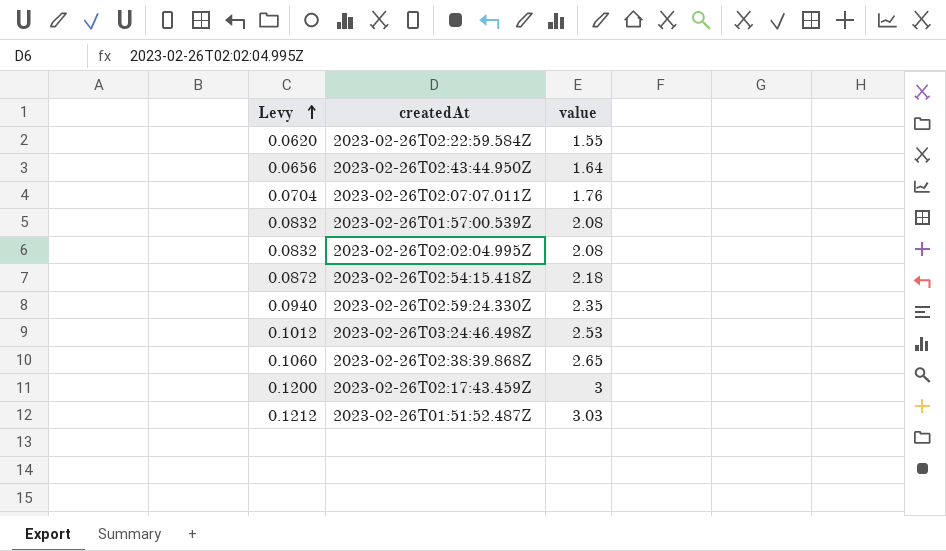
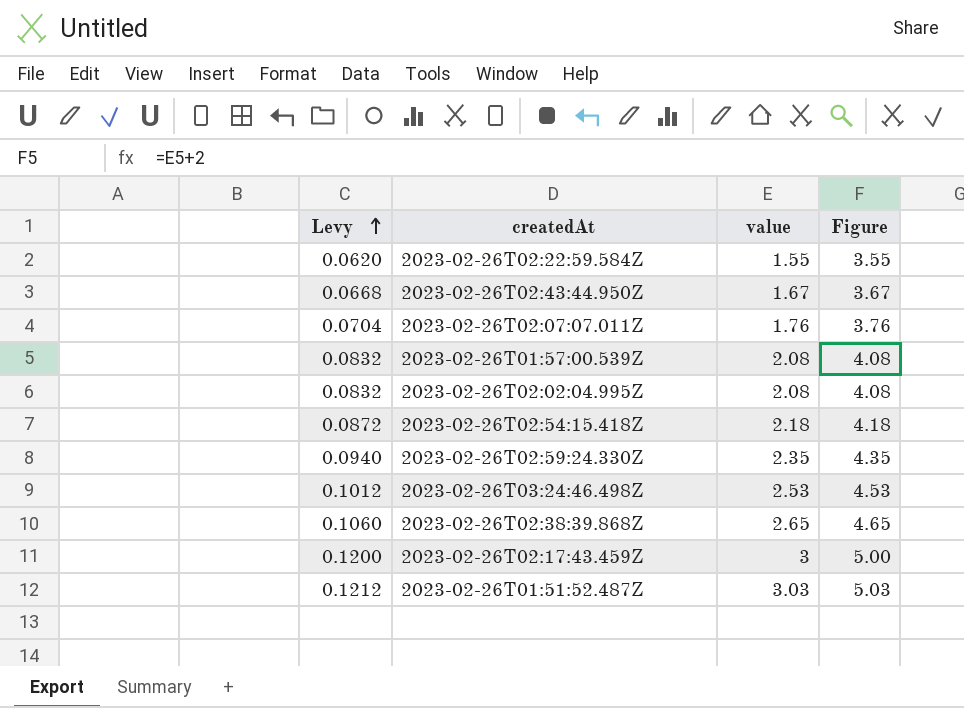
column Figure | formula: none -> [value] + 2
2023-02-26T02:43:44.950Z | Levy: 0.0656 -> 0.0668
2023-02-26T02:43:44.950Z | value: 1.64 -> 1.67

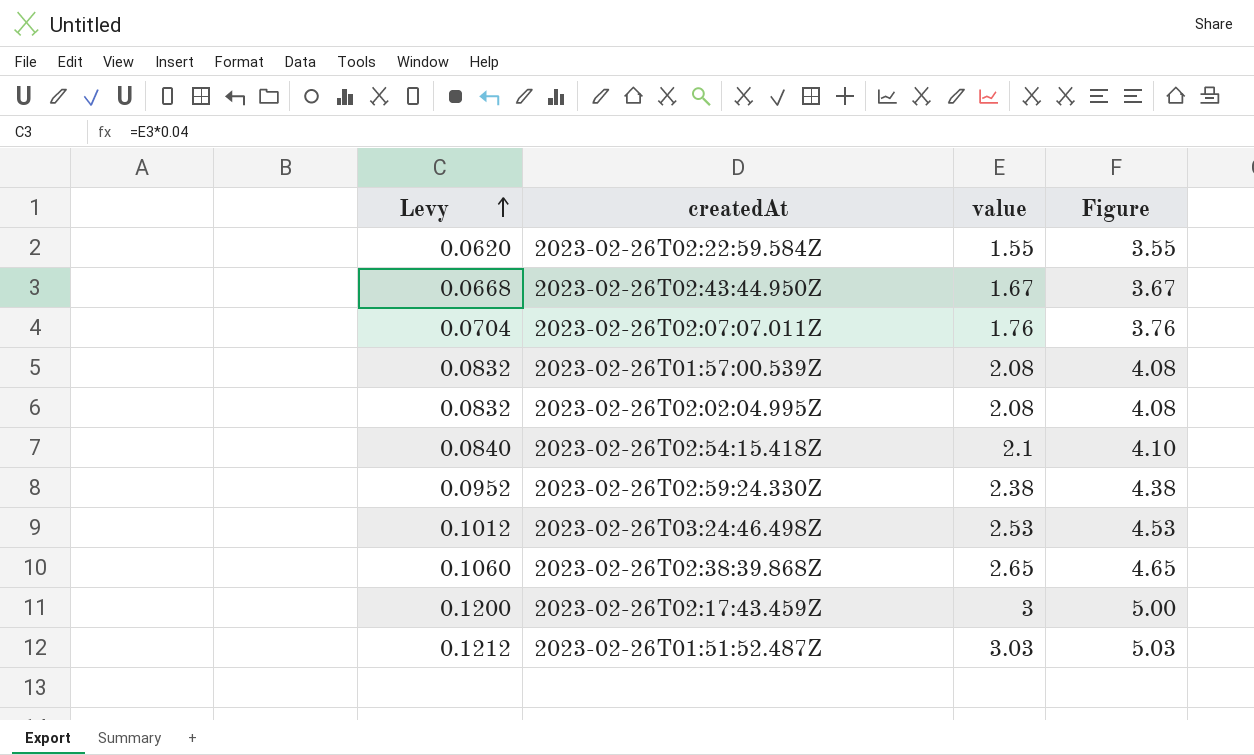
2023-02-26T02:54:15.418Z | Levy: 0.0872 -> 0.0840
2023-02-26T02:54:15.418Z | value: 2.18 -> 2.1
2023-02-26T02:54:15.418Z | Figure: 4.18 -> 4.10
2023-02-26T02:59:24.330Z | Levy: 0.0940 -> 0.0952
2023-02-26T02:59:24.330Z | value: 2.35 -> 2.38
2023-02-26T02:59:24.330Z | Figure: 4.35 -> 4.38

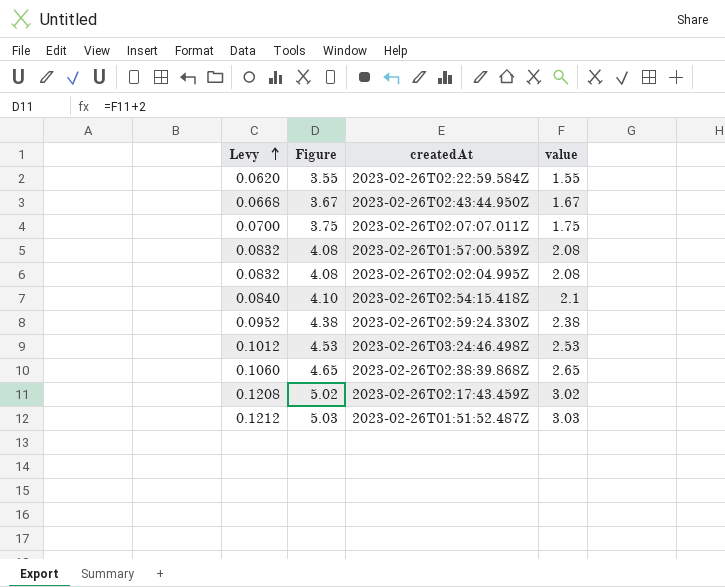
column Figure | position: 4 -> 2
2023-02-26T02:07:07.011Z | Levy: 0.0704 -> 0.0700
2023-02-26T02:07:07.011Z | Figure: 3.76 -> 3.75
2023-02-26T02:07:07.011Z | value: 1.76 -> 1.75
2023-02-26T02:17:43.459Z | Levy: 0.1200 -> 0.1208
2023-02-26T02:17:43.459Z | Figure: 5.00 -> 5.02
2023-02-26T02:17:43.459Z | value: 3 -> 3.02

